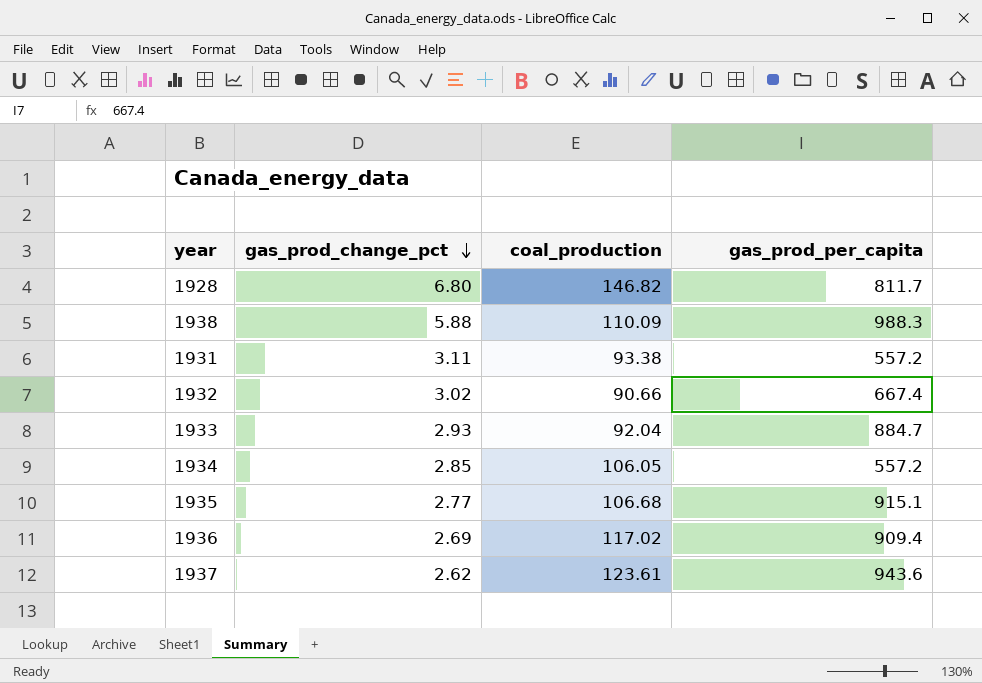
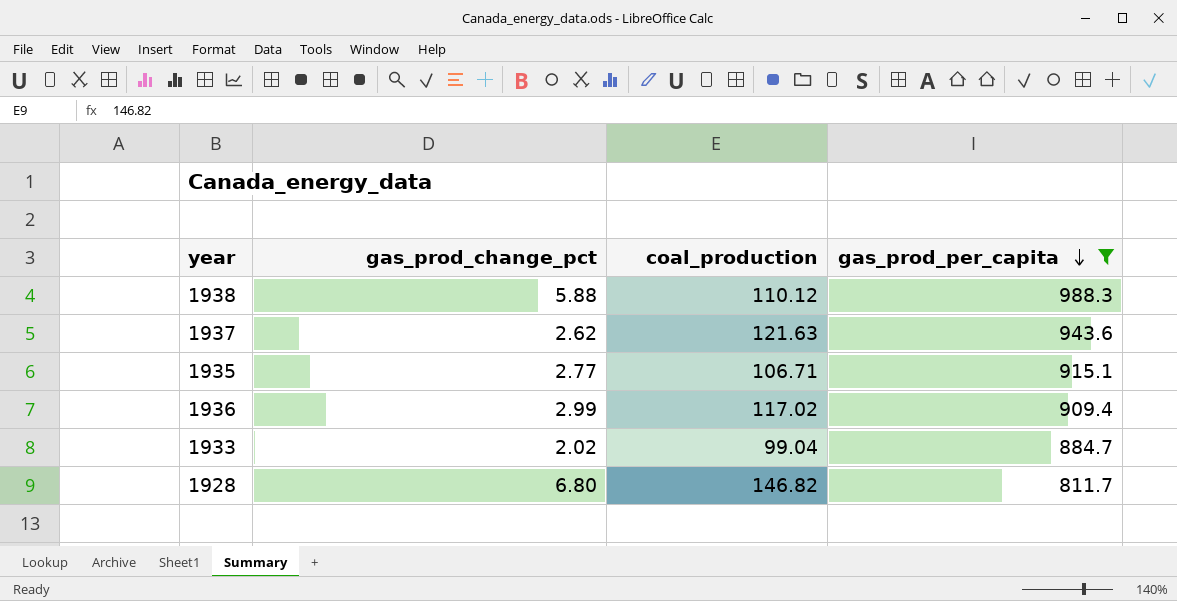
filter: none -> gas_prod_per_capita >= 811.7
row order: gas_prod_change_pct descending -> gas_prod_per_capita descending
1938 | coal_production: 110.09 -> 110.12
1937 | coal_production: 123.61 -> 121.63
1935 | coal_production: 106.68 -> 106.71
1936 | gas_prod_change_pct: 2.69 -> 2.99
1933 | gas_prod_change_pct: 2.93 -> 2.02
1933 | coal_production: 92.04 -> 99.04

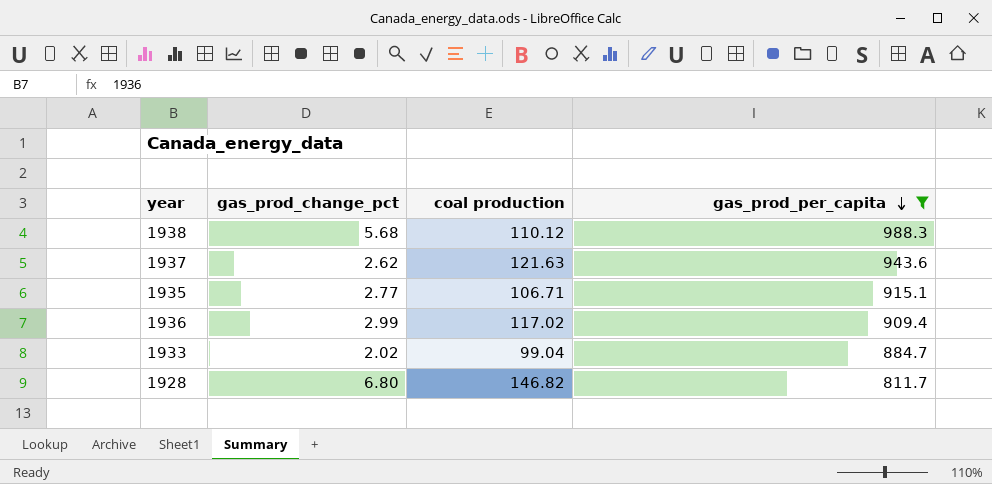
column name: coal_production -> coal production
1938 | gas_prod_change_pct: 5.88 -> 5.68

